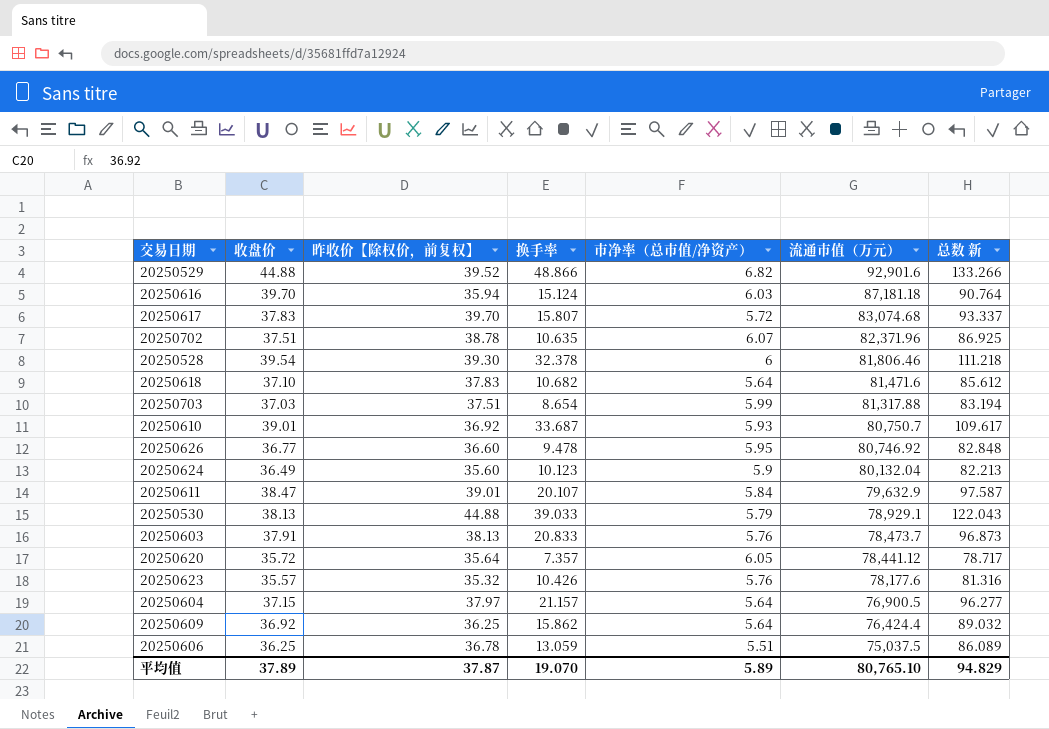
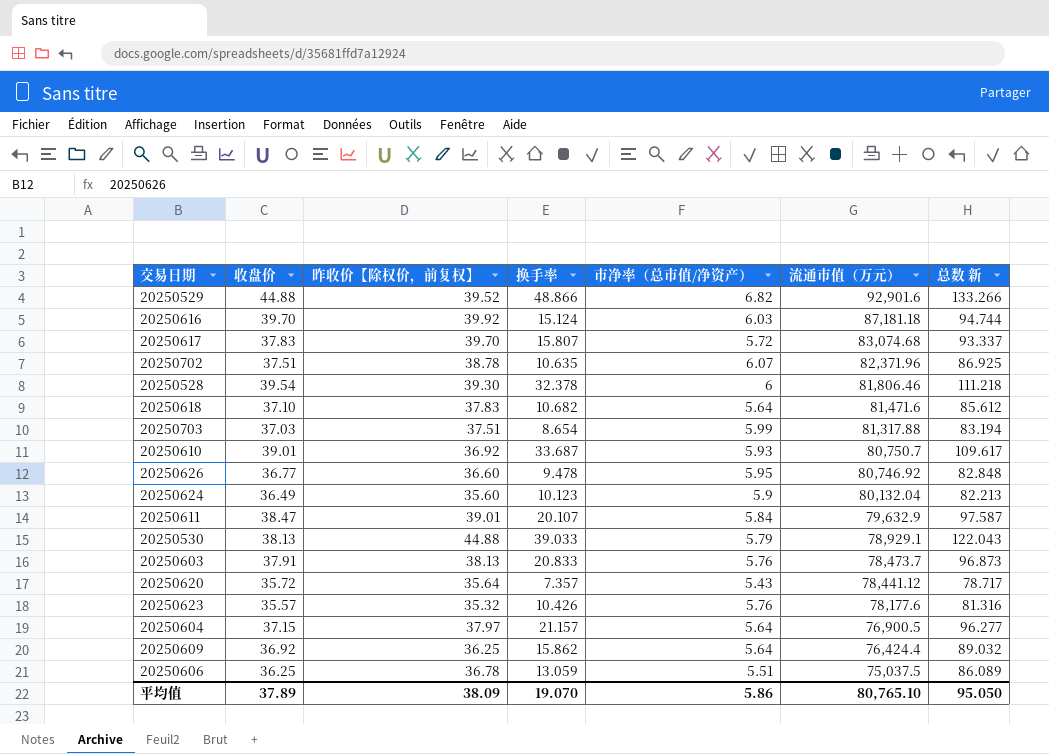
20250616 | 昨收价【除权价，前复权】: 35.94 -> 39.92
20250616 | 总数 新: 90.764 -> 94.744
20250620 | 市净率（总市值/净资产）: 6.05 -> 5.43
平均值 | 昨收价【除权价，前复权】: 37.87 -> 38.09
平均值 | 市净率（总市值/净资产）: 5.89 -> 5.86
平均值 | 总数 新: 94.829 -> 95.050

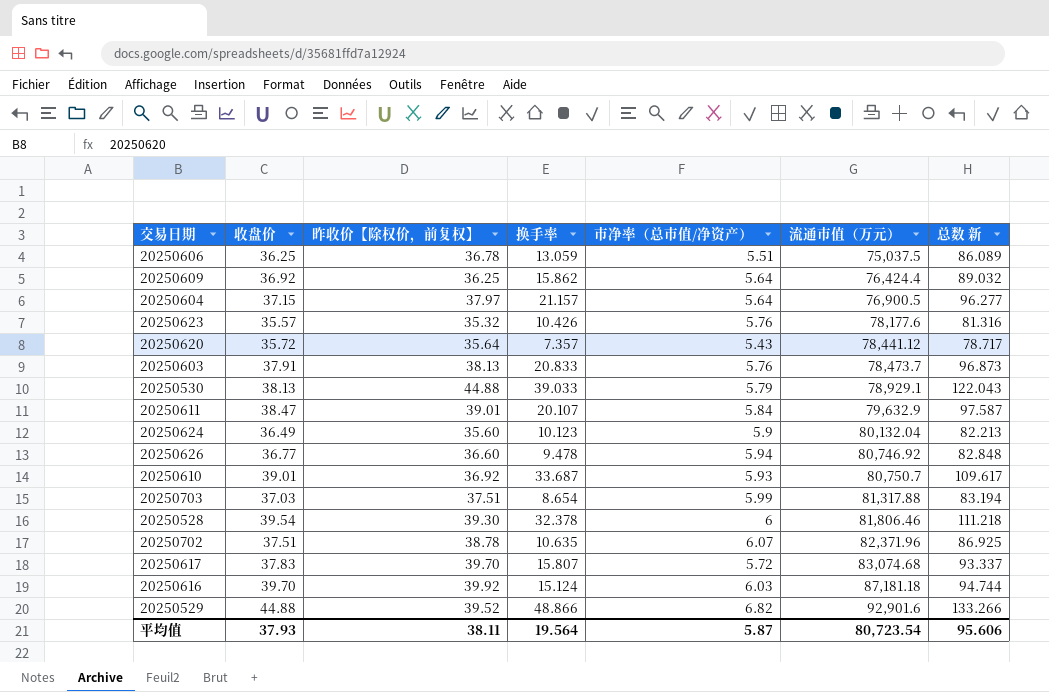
row order: 流通市值（万元） descending -> 流通市值（万元） ascending
row 20250618: 37.10 | 37.83 | 10.682 | 5.64 | 81,471.6 | 85.612 -> none
20250626 | 市净率（总市值/净资产）: 5.95 -> 5.94
平均值 | 收盘价: 37.89 -> 37.93
平均值 | 昨收价【除权价，前复权】: 38.09 -> 38.11
平均值 | 换手率: 19.070 -> 19.564
平均值 | 市净率（总市值/净资产）: 5.86 -> 5.87
平均值 | 流通市值（万元）: 80,765.10 -> 80,723.54
平均值 | 总数 新: 95.050 -> 95.606

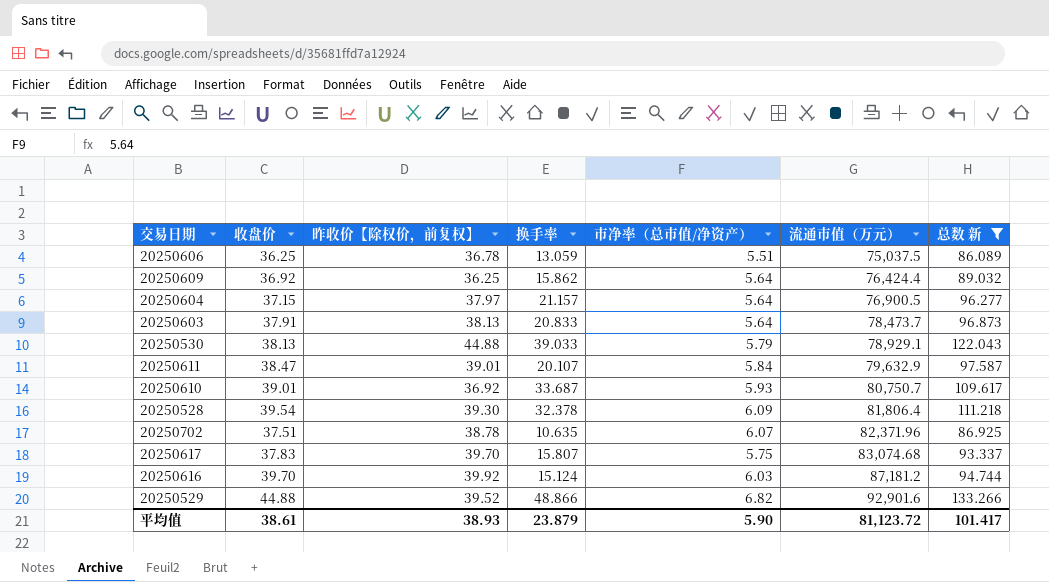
filter: none -> 总数 新 >= 86.089
20250603 | 市净率（总市值/净资产）: 5.76 -> 5.64
20250528 | 市净率（总市值/净资产）: 6 -> 6.09
20250528 | 流通市值（万元）: 81,806.46 -> 81,806.4
20250617 | 市净率（总市值/净资产）: 5.72 -> 5.75
20250616 | 流通市值（万元）: 87,181.18 -> 87,181.2
平均值 | 收盘价: 37.93 -> 38.61
平均值 | 昨收价【除权价，前复权】: 38.11 -> 38.93
平均值 | 换手率: 19.564 -> 23.879
平均值 | 市净率（总市值/净资产）: 5.87 -> 5.90
平均值 | 流通市值（万元）: 80,723.54 -> 81,123.72
平均值 | 总数 新: 95.606 -> 101.417

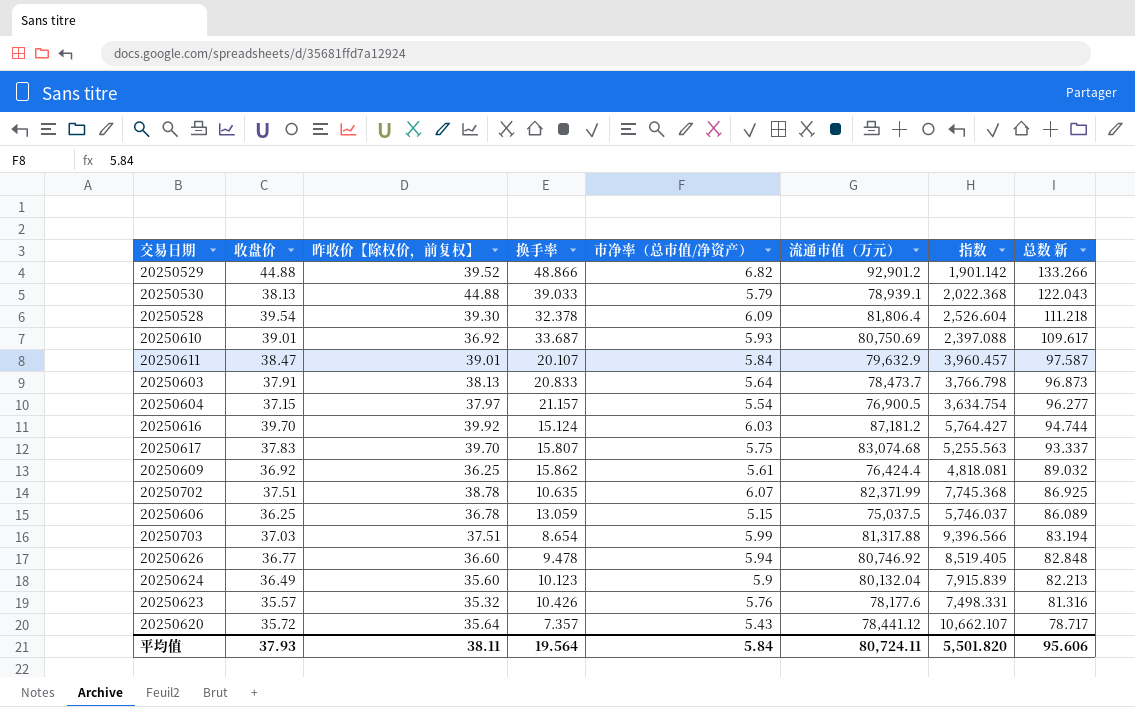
filter: 总数 新 >= 86.089 -> none
row order: 流通市值（万元） ascending -> 总数 新 descending
column 指数 | formula: none -> [流通市值（万元）] / [换手率]
20250529 | 流通市值（万元）: 92,901.6 -> 92,901.2
20250530 | 流通市值（万元）: 78,929.1 -> 78,939.1
20250610 | 流通市值（万元）: 80,750.7 -> 80,750.69
20250604 | 市净率（总市值/净资产）: 5.64 -> 5.54
20250609 | 市净率（总市值/净资产）: 5.64 -> 5.61
20250702 | 流通市值（万元）: 82,371.96 -> 82,371.99
20250606 | 市净率（总市值/净资产）: 5.51 -> 5.15
平均值 | 收盘价: 38.61 -> 37.93
平均值 | 昨收价【除权价，前复权】: 38.93 -> 38.11
平均值 | 换手率: 23.879 -> 19.564
平均值 | 市净率（总市值/净资产）: 5.90 -> 5.84
平均值 | 流通市值（万元）: 81,123.72 -> 80,724.11
平均值 | 总数 新: 101.417 -> 95.606

